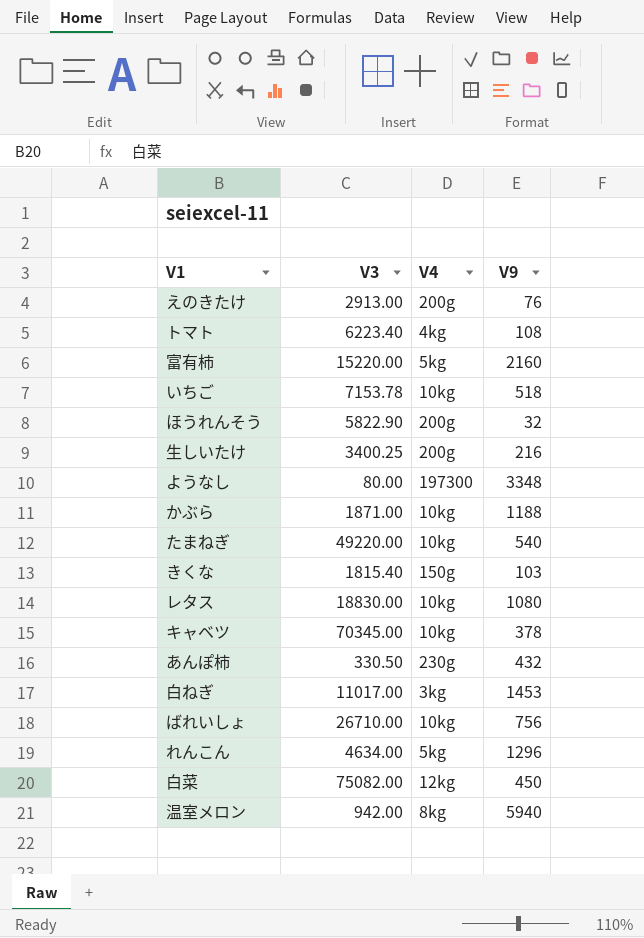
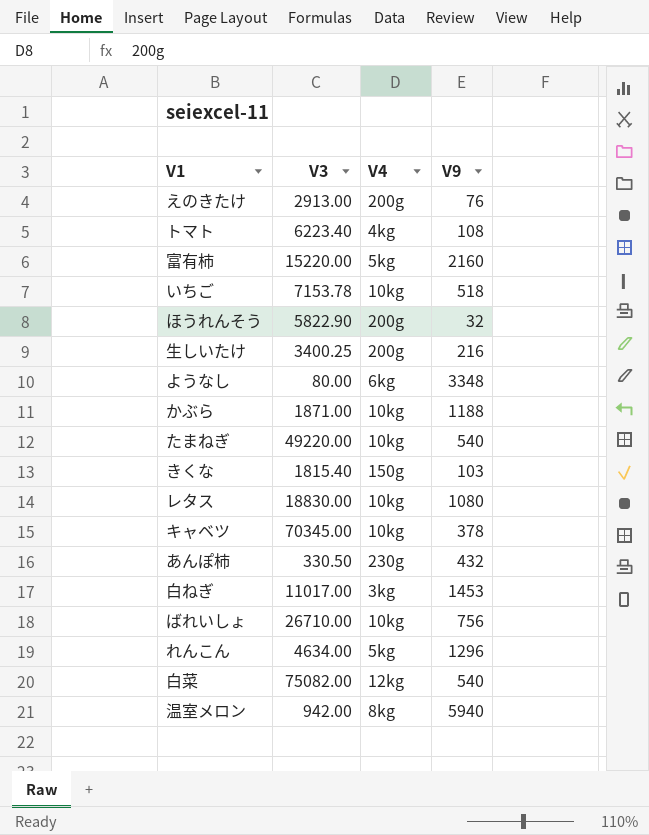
ようなし | V4: 197300 -> 6kg
白菜 | V9: 450 -> 540

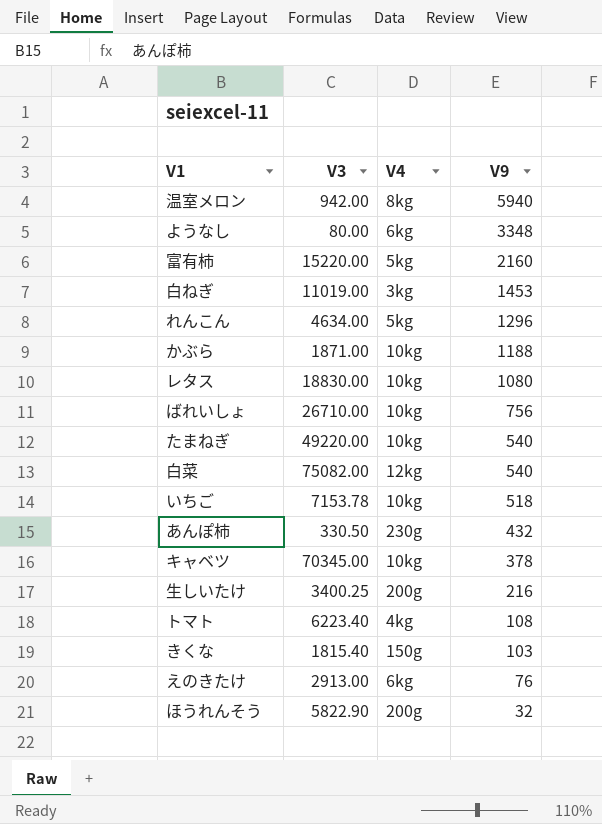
row order: none -> V9 descending
白ねぎ | V3: 11017.00 -> 11019.00
えのきたけ | V4: 200g -> 6kg

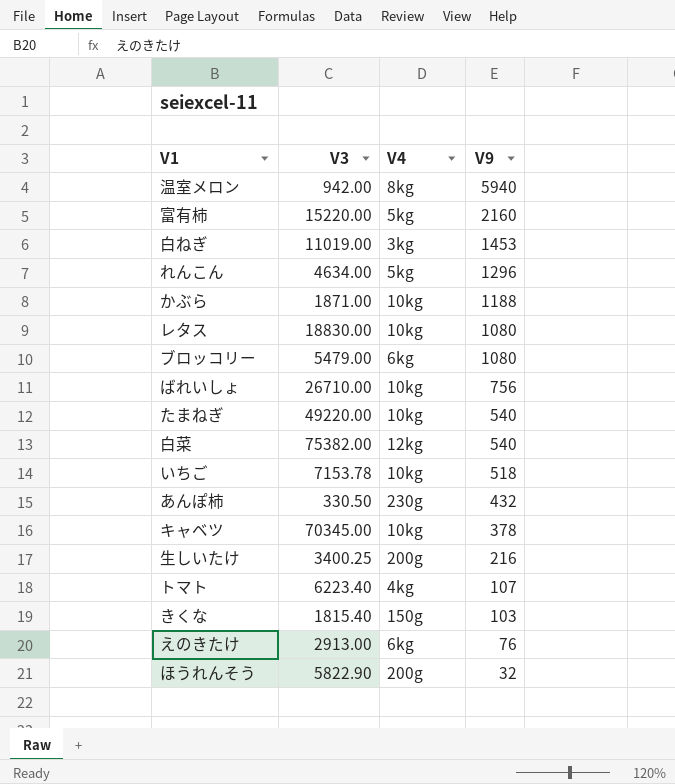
row ようなし: 80.00 | 6kg | 3348 -> none
row ブロッコリー: none -> 5479.00 | 6kg | 1080
白菜 | V3: 75082.00 -> 75382.00
トマト | V9: 108 -> 107

